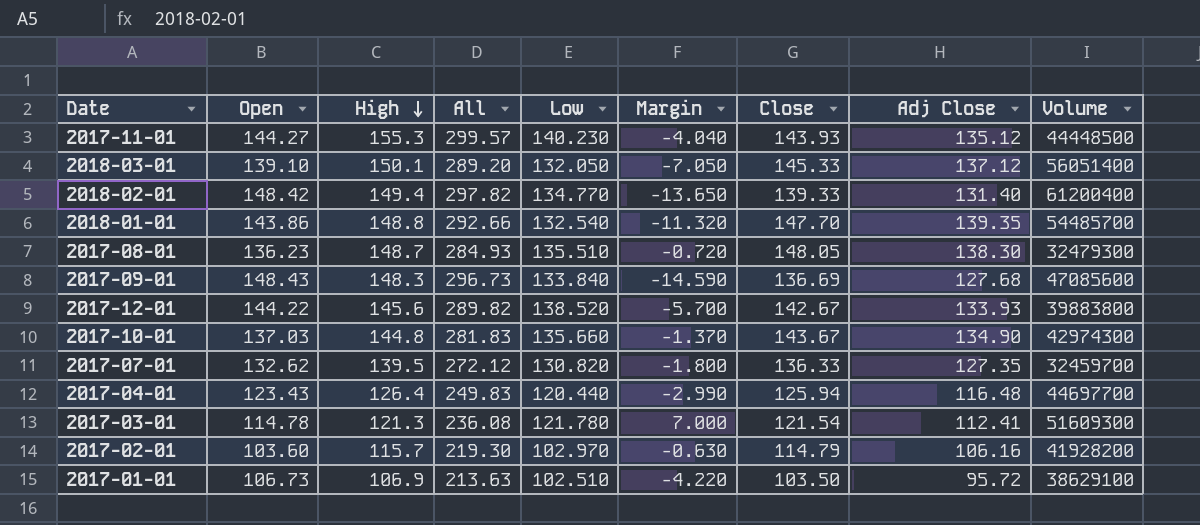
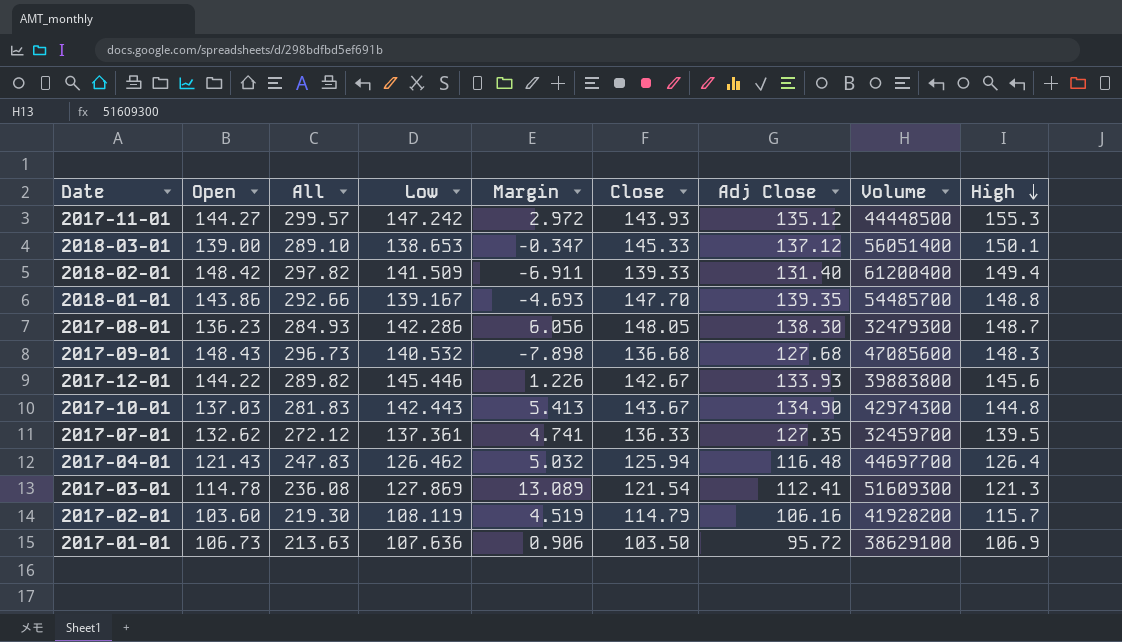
column High | position: 3 -> 9
2017-11-01 | Low: 140.230 -> 147.242
2017-11-01 | Margin: -4.040 -> 2.972
2018-03-01 | Open: 139.10 -> 139.00
2018-03-01 | All: 289.20 -> 289.10
2018-03-01 | Low: 132.050 -> 138.653
2018-03-01 | Margin: -7.050 -> -0.347
2018-02-01 | Low: 134.770 -> 141.509
2018-02-01 | Margin: -13.650 -> -6.911
2018-01-01 | Low: 132.540 -> 139.167
2018-01-01 | Margin: -11.320 -> -4.693
2017-08-01 | Low: 135.510 -> 142.286
2017-08-01 | Margin: -0.720 -> 6.056
2017-09-01 | Low: 133.840 -> 140.532
2017-09-01 | Margin: -14.590 -> -7.898
2017-09-01 | Close: 136.69 -> 136.68
2017-12-01 | Low: 138.520 -> 145.446
2017-12-01 | Margin: -5.700 -> 1.226
2017-10-01 | Low: 135.660 -> 142.443
2017-10-01 | Margin: -1.370 -> 5.413
2017-07-01 | Low: 130.820 -> 137.361
2017-07-01 | Margin: -1.800 -> 4.741
2017-04-01 | Open: 123.43 -> 121.43
2017-04-01 | All: 249.83 -> 247.83
2017-04-01 | Low: 120.440 -> 126.462
2017-04-01 | Margin: -2.990 -> 5.032
2017-03-01 | Low: 121.780 -> 127.869
2017-03-01 | Margin: 7.000 -> 13.089
2017-02-01 | Low: 102.970 -> 108.119
2017-02-01 | Margin: -0.630 -> 4.519
2017-01-01 | Low: 102.510 -> 107.636
2017-01-01 | Margin: -4.220 -> 0.906

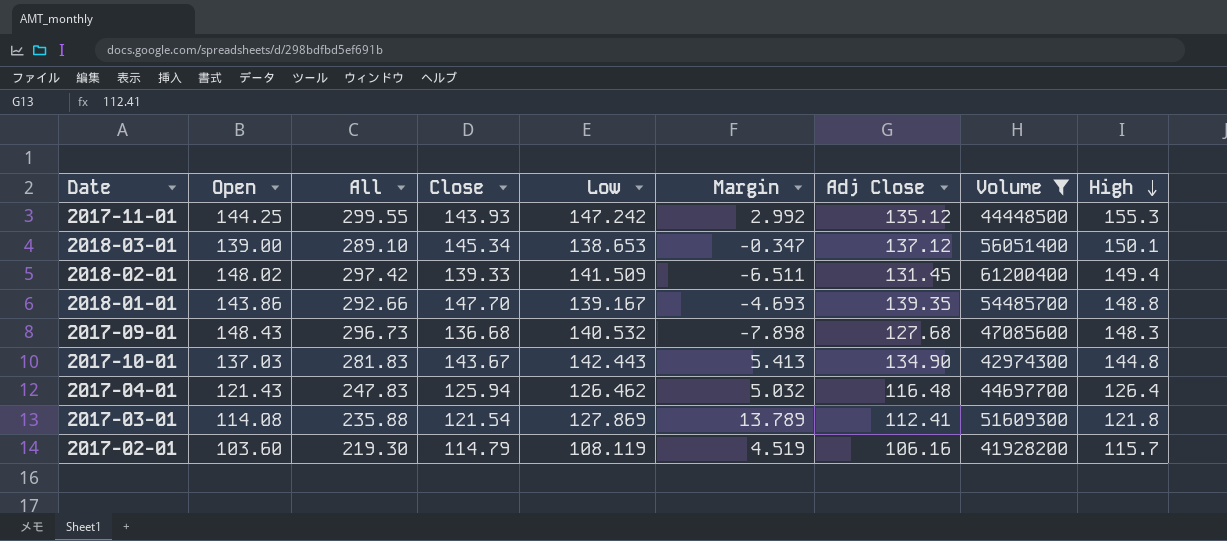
filter: none -> Volume >= 41928200
column Close | position: 6 -> 4
2017-11-01 | Open: 144.27 -> 144.25
2017-11-01 | All: 299.57 -> 299.55
2017-11-01 | Margin: 2.972 -> 2.992
2018-03-01 | Close: 145.33 -> 145.34
2018-02-01 | Open: 148.42 -> 148.02
2018-02-01 | All: 297.82 -> 297.42
2018-02-01 | Margin: -6.911 -> -6.511
2018-02-01 | Adj Close: 131.40 -> 131.45
2017-03-01 | Open: 114.78 -> 114.08
2017-03-01 | All: 236.08 -> 235.88
2017-03-01 | Margin: 13.089 -> 13.789
2017-03-01 | High: 121.3 -> 121.8

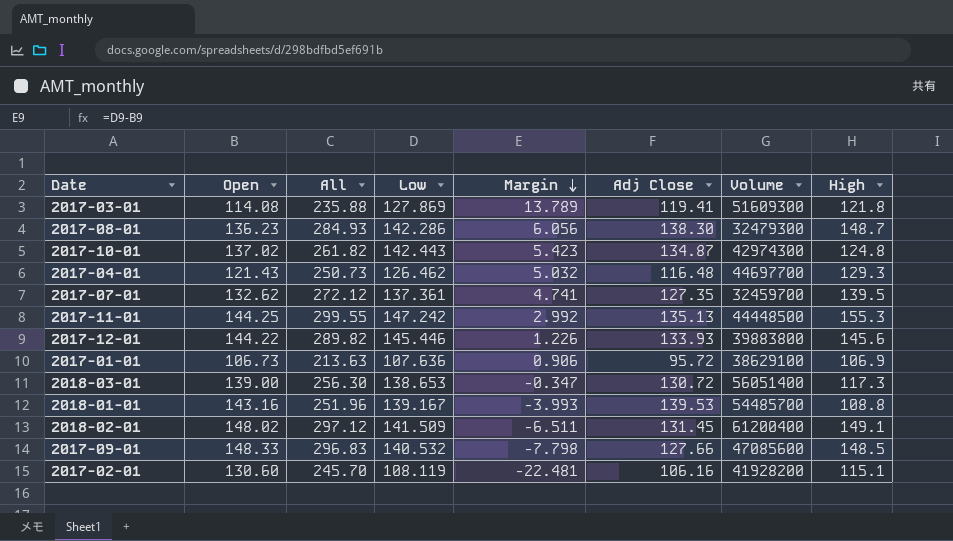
filter: Volume >= 41928200 -> none
row order: High descending -> Margin descending
column Close | position: 4 -> none
2017-03-01 | Adj Close: 112.41 -> 119.41
2017-10-01 | Open: 137.03 -> 137.02
2017-10-01 | All: 281.83 -> 261.82
2017-10-01 | Margin: 5.413 -> 5.423
2017-10-01 | Adj Close: 134.90 -> 134.87
2017-10-01 | High: 144.8 -> 124.8
2017-04-01 | All: 247.83 -> 250.73
2017-04-01 | High: 126.4 -> 129.3
2017-11-01 | Adj Close: 135.12 -> 135.13
2018-03-01 | All: 289.10 -> 256.30
2018-03-01 | Adj Close: 137.12 -> 130.72
2018-03-01 | High: 150.1 -> 117.3
2018-01-01 | Open: 143.86 -> 143.16
2018-01-01 | All: 292.66 -> 251.96
2018-01-01 | Margin: -4.693 -> -3.993
2018-01-01 | Adj Close: 139.35 -> 139.53
2018-01-01 | High: 148.8 -> 108.8
2018-02-01 | All: 297.42 -> 297.12
2018-02-01 | High: 149.4 -> 149.1
2017-09-01 | Open: 148.43 -> 148.33
2017-09-01 | All: 296.73 -> 296.83
2017-09-01 | Margin: -7.898 -> -7.798
2017-09-01 | Adj Close: 127.68 -> 127.66
2017-09-01 | High: 148.3 -> 148.5
2017-02-01 | Open: 103.60 -> 130.60
2017-02-01 | All: 219.30 -> 245.70
2017-02-01 | Margin: 4.519 -> -22.481
2017-02-01 | High: 115.7 -> 115.1

